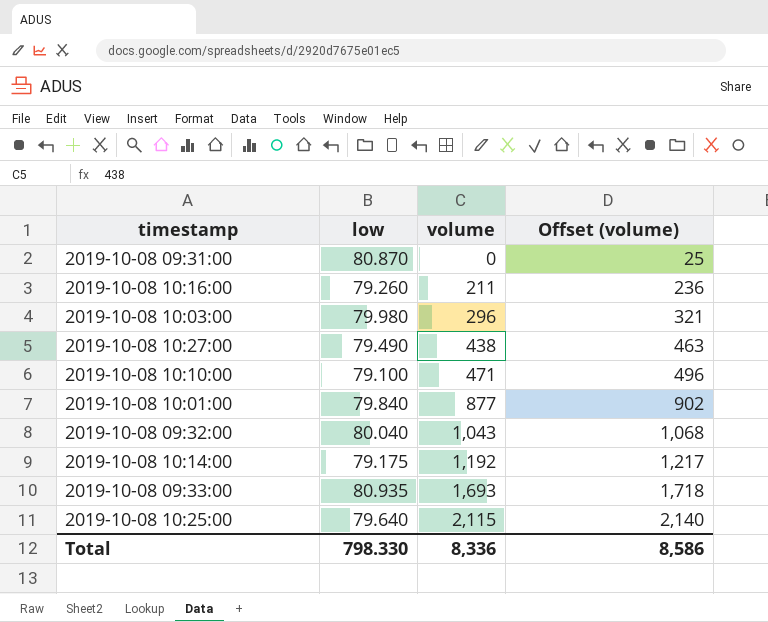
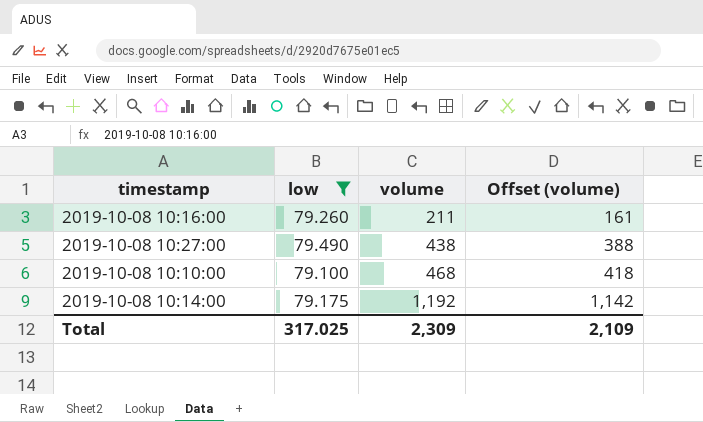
filter: none -> low <= 79.490
column Offset (volume) | formula: [volume] + 25 -> [volume] - 50
2019-10-08 10:10:00 | volume: 471 -> 468
Total | low: 798.330 -> 317.025
Total | volume: 8,336 -> 2,309
Total | Offset (volume): 8,586 -> 2,109

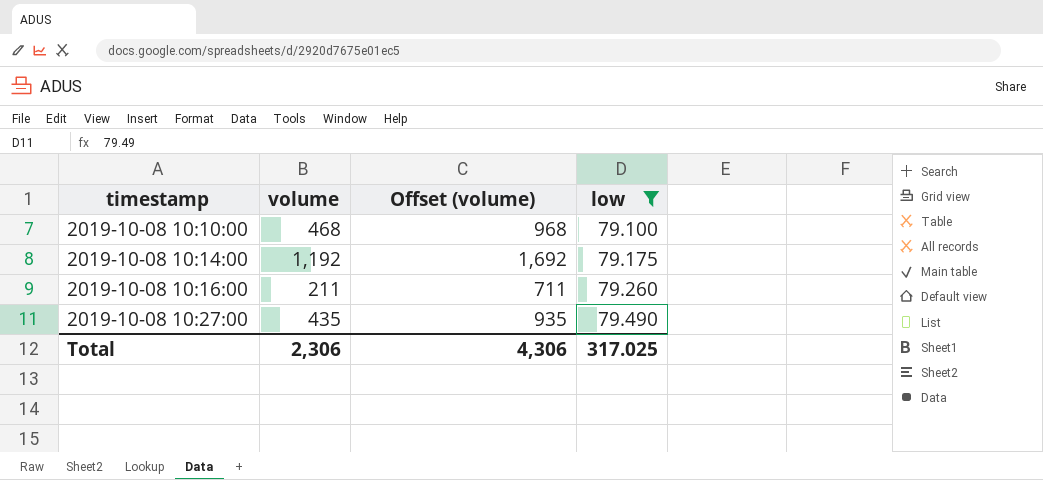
row order: volume ascending -> timestamp ascending
column Offset (volume) | formula: [volume] - 50 -> [volume] + 500
column low | position: 2 -> 4
2019-10-08 10:27:00 | volume: 438 -> 435
Total | volume: 2,309 -> 2,306
Total | Offset (volume): 2,109 -> 4,306

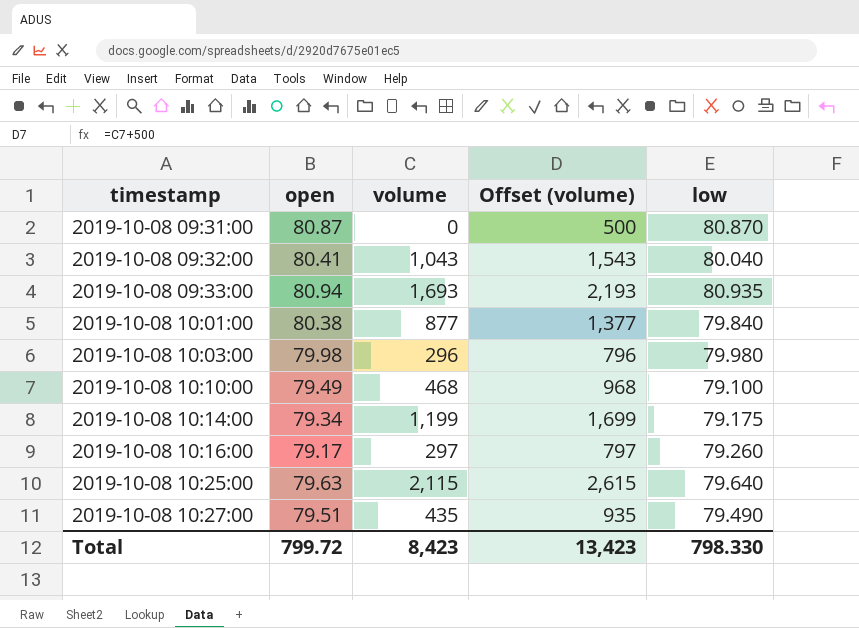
filter: low <= 79.490 -> none
column open | position: none -> 2
2019-10-08 10:14:00 | volume: 1,192 -> 1,199
2019-10-08 10:14:00 | Offset (volume): 1,692 -> 1,699
2019-10-08 10:16:00 | volume: 211 -> 297
2019-10-08 10:16:00 | Offset (volume): 711 -> 797
Total | volume: 2,306 -> 8,423
Total | Offset (volume): 4,306 -> 13,423
Total | low: 317.025 -> 798.330

